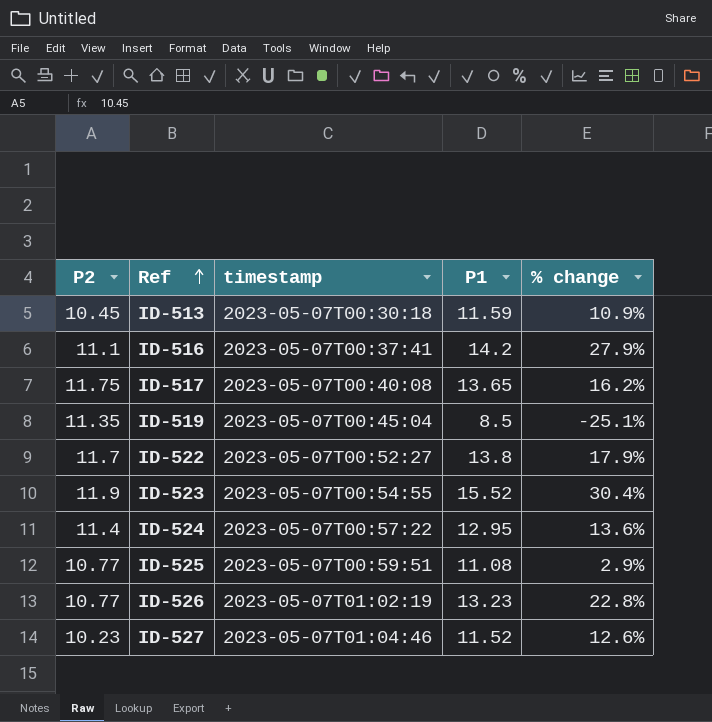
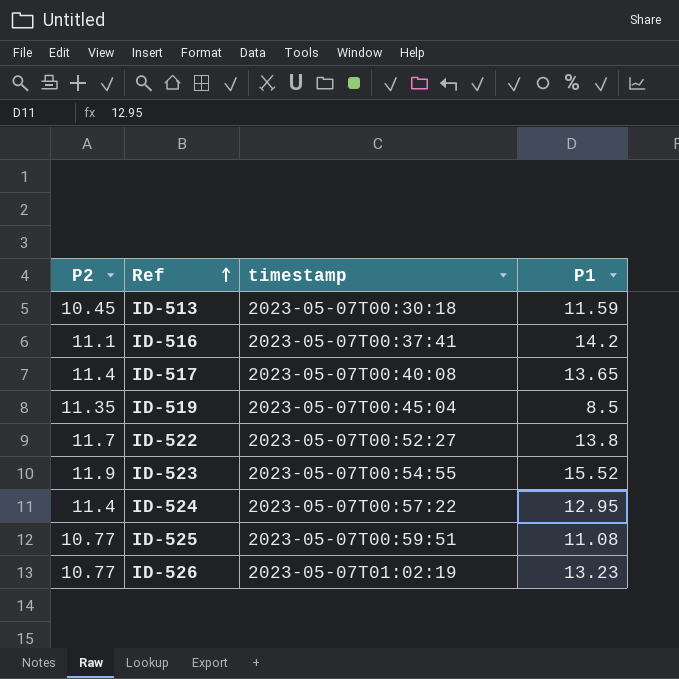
column % change | formula: ([P1] - [P2]) / [P2] -> none
row ID-527: 10.23 | 2023-05-07T01:04:46 | 11.52 | 12.6% -> none
ID-517 | P2: 11.75 -> 11.4

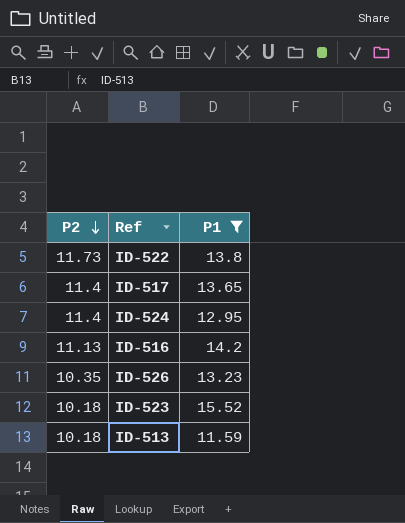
filter: none -> P1 >= 11.59
row order: Ref ascending -> P2 descending
column timestamp | position: 3 -> none
ID-522 | P2: 11.7 -> 11.73
ID-516 | P2: 11.1 -> 11.13
ID-526 | P2: 10.77 -> 10.35
ID-523 | P2: 11.9 -> 10.18
ID-513 | P2: 10.45 -> 10.18

